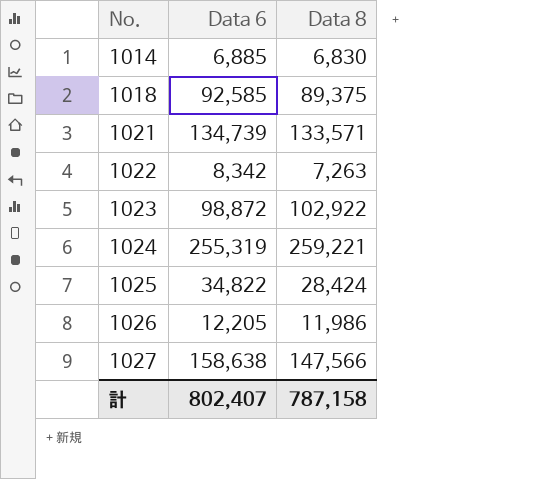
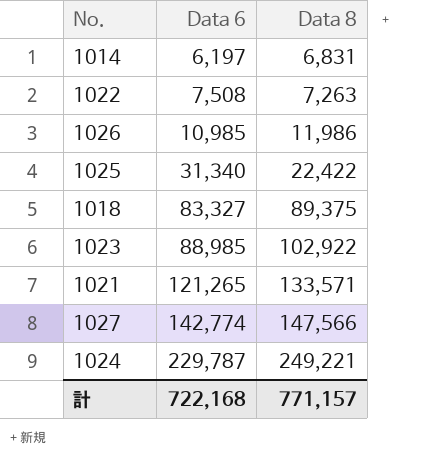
row order: No. ascending -> Data 6 ascending
1014 | Data 6: 6,885 -> 6,197
1014 | Data 8: 6,830 -> 6,831
1022 | Data 6: 8,342 -> 7,508
1026 | Data 6: 12,205 -> 10,985
1025 | Data 6: 34,822 -> 31,340
1025 | Data 8: 28,424 -> 22,422
1018 | Data 6: 92,585 -> 83,327
1023 | Data 6: 98,872 -> 88,985
1021 | Data 6: 134,739 -> 121,265
1027 | Data 6: 158,638 -> 142,774
1024 | Data 6: 255,319 -> 229,787
1024 | Data 8: 259,221 -> 249,221
計 | Data 6: 802,407 -> 722,168
計 | Data 8: 787,158 -> 771,157

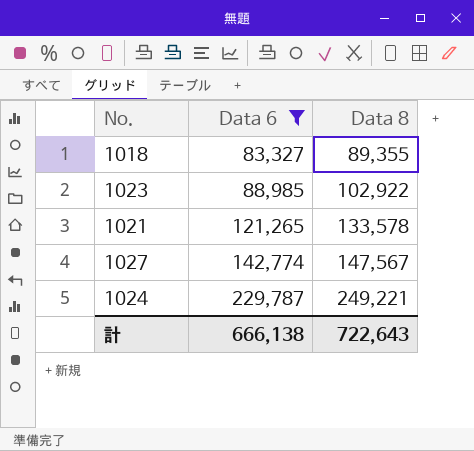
filter: none -> Data 6 >= 83,327
1018 | Data 8: 89,375 -> 89,355
1021 | Data 8: 133,571 -> 133,578
1027 | Data 8: 147,566 -> 147,567
計 | Data 6: 722,168 -> 666,138
計 | Data 8: 771,157 -> 722,643

